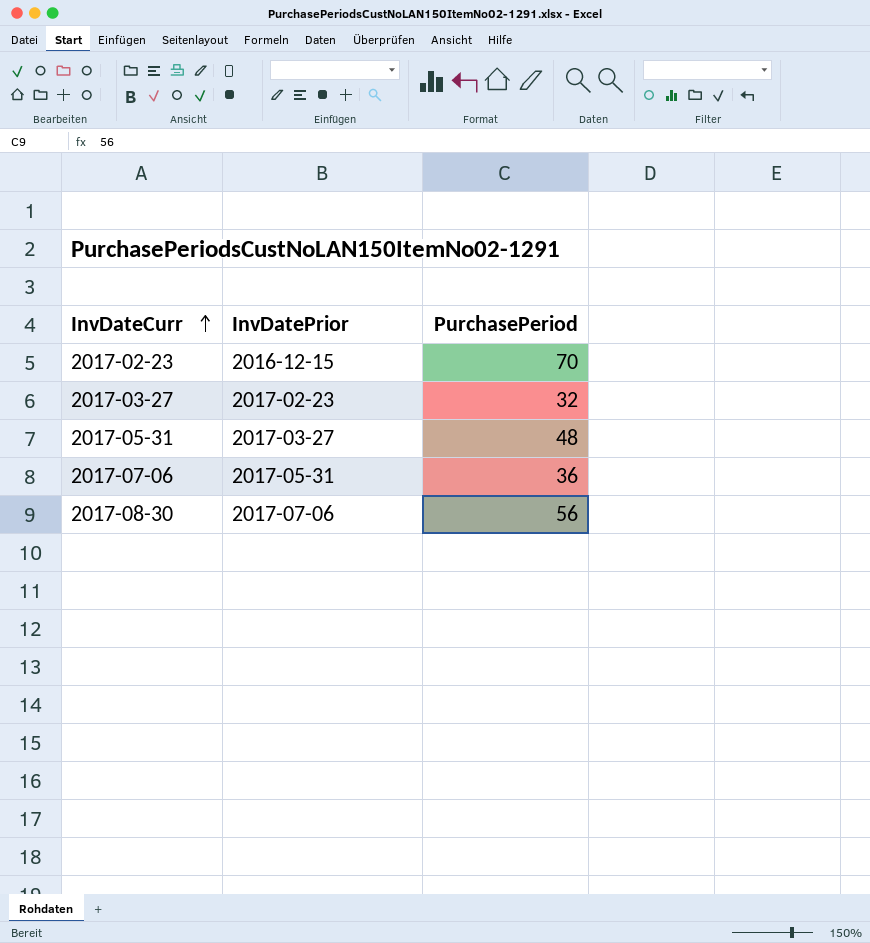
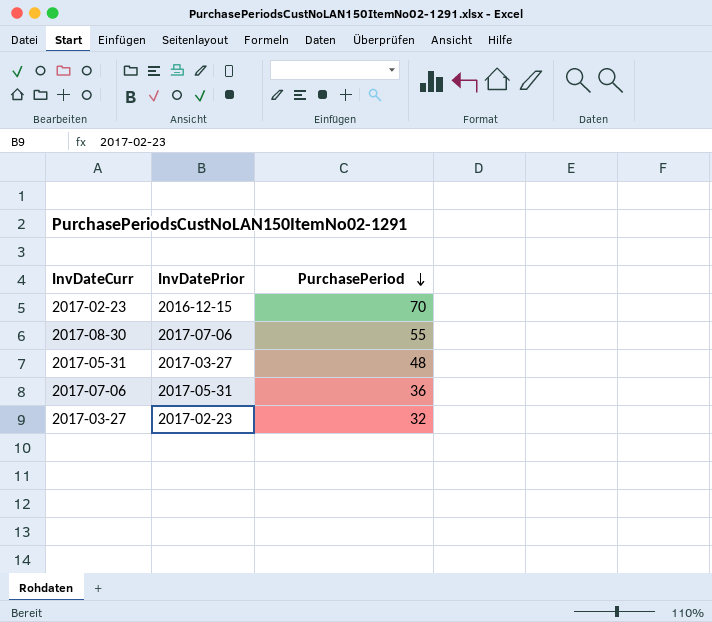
row order: InvDateCurr ascending -> PurchasePeriod descending
2017-08-30 | PurchasePeriod: 56 -> 55

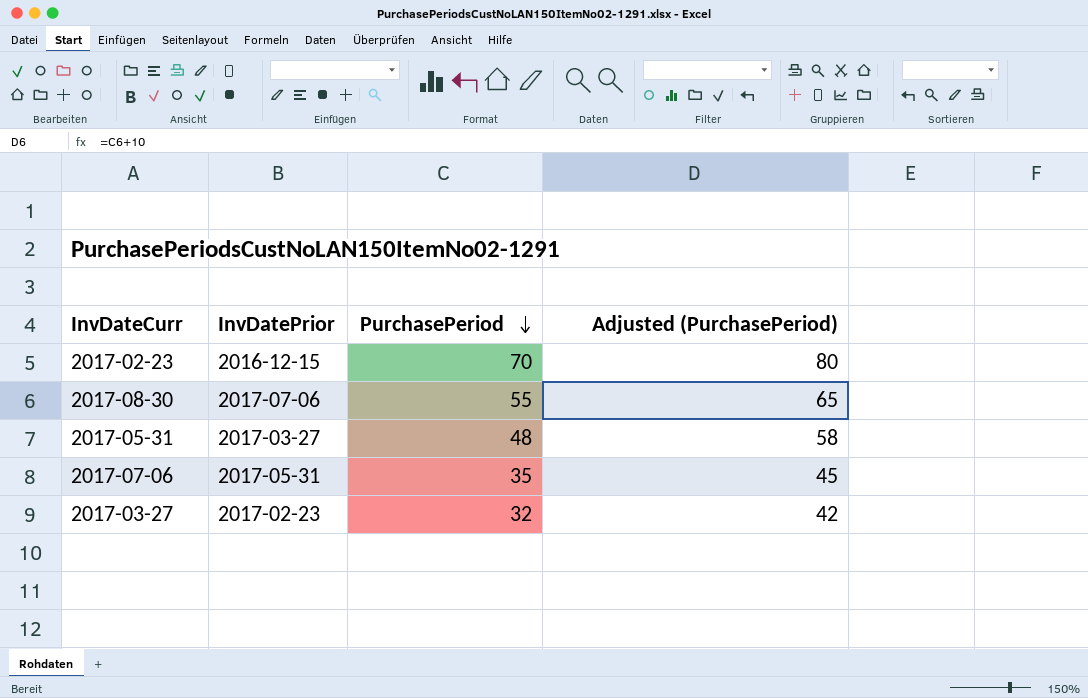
column Adjusted (PurchasePeriod) | formula: none -> [PurchasePeriod] + 10
2017-07-06 | PurchasePeriod: 36 -> 35

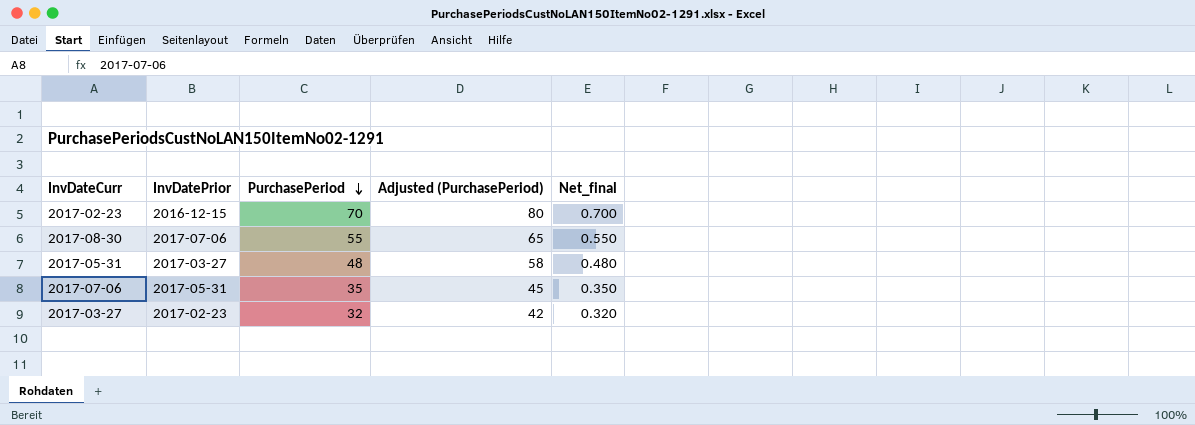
column Net_final | formula: none -> [PurchasePeriod] * 0.01

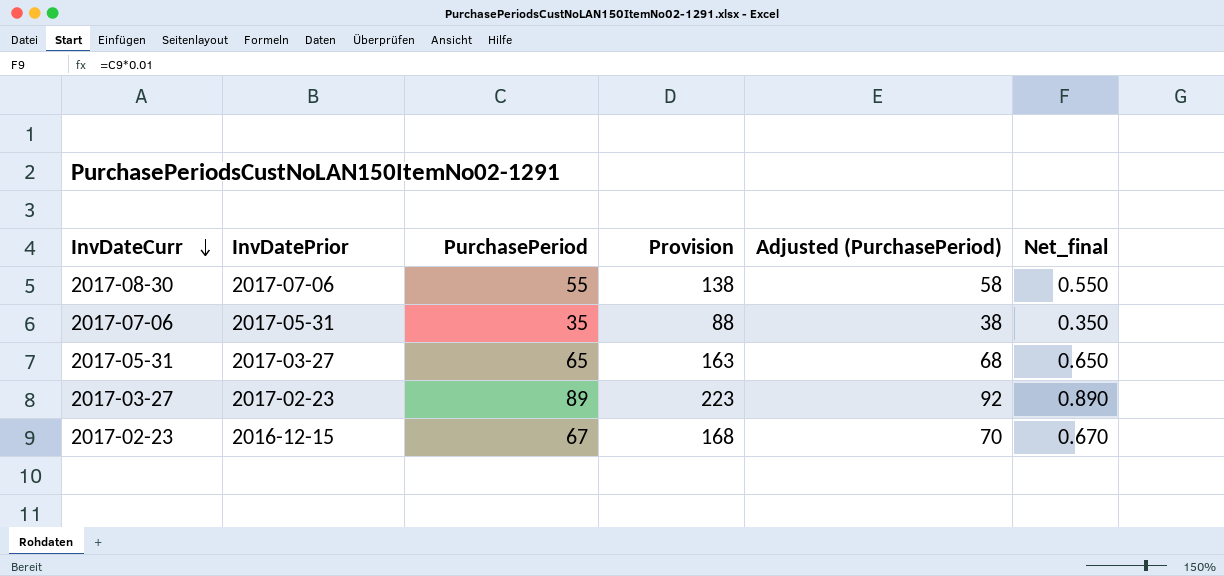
row order: PurchasePeriod descending -> InvDateCurr descending
column Provision | formula: none -> [PurchasePeriod] * 2.5
column Adjusted (PurchasePeriod) | formula: [PurchasePeriod] + 10 -> [PurchasePeriod] + 3
2017-05-31 | PurchasePeriod: 48 -> 65
2017-05-31 | Net_final: 0.480 -> 0.650
2017-03-27 | PurchasePeriod: 32 -> 89
2017-03-27 | Net_final: 0.320 -> 0.890
2017-02-23 | PurchasePeriod: 70 -> 67
2017-02-23 | Net_final: 0.700 -> 0.670

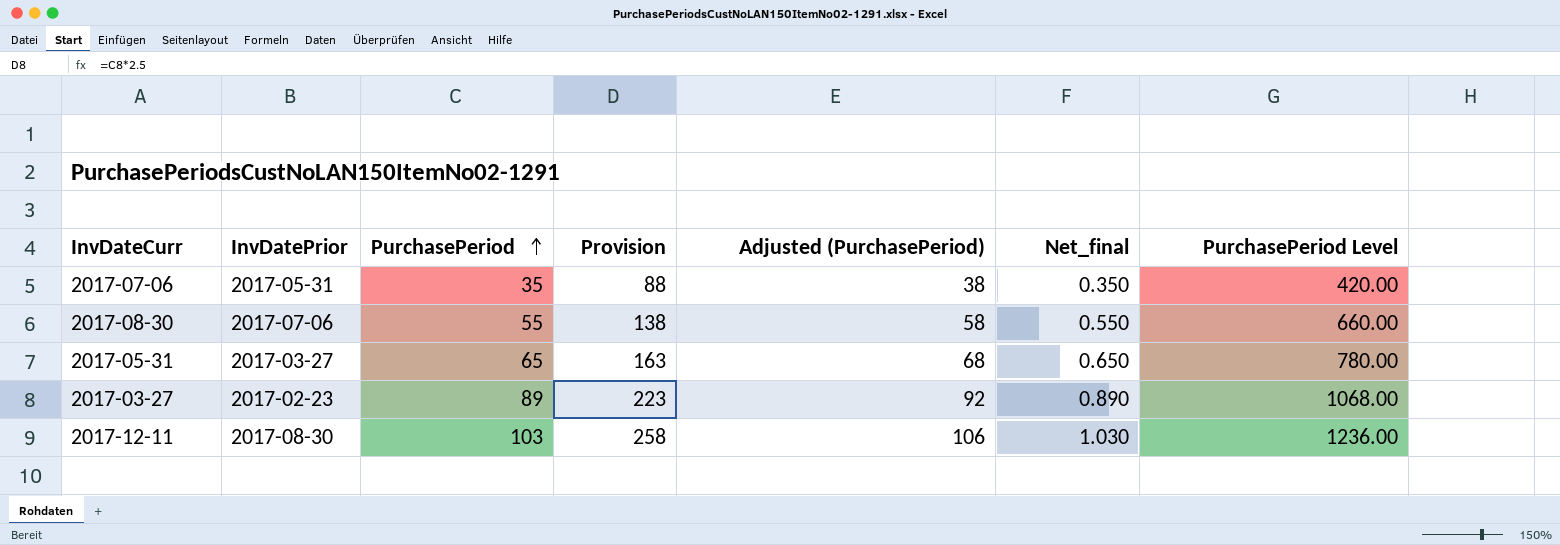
row order: InvDateCurr descending -> PurchasePeriod ascending
column PurchasePeriod Level | formula: none -> [PurchasePeriod] * 12
row 2017-02-23: 2016-12-15 | 67 | 168 | 70 | 0.670 -> none
row 2017-12-11: none -> 2017-08-30 | 103 | 258 | 106 | 1.030 | 1236.00

